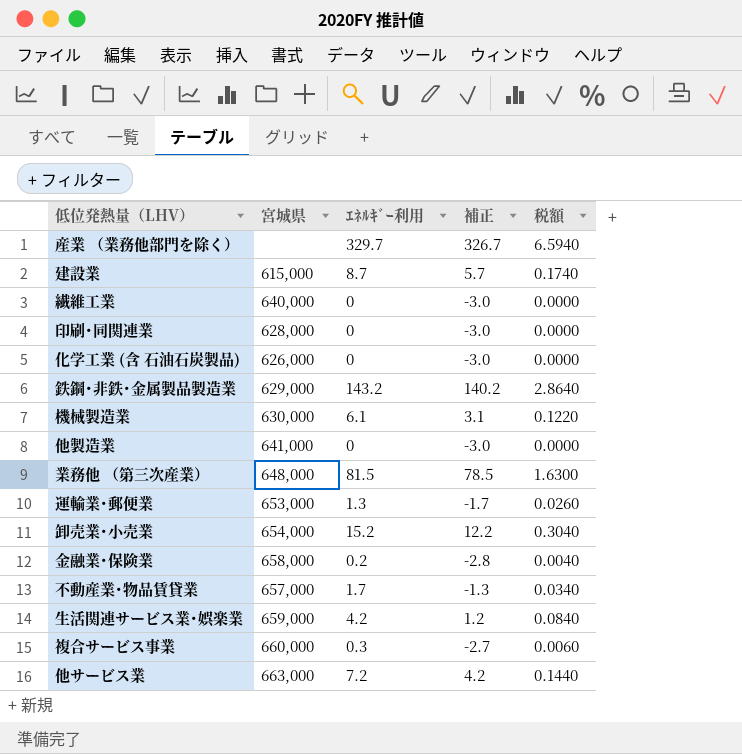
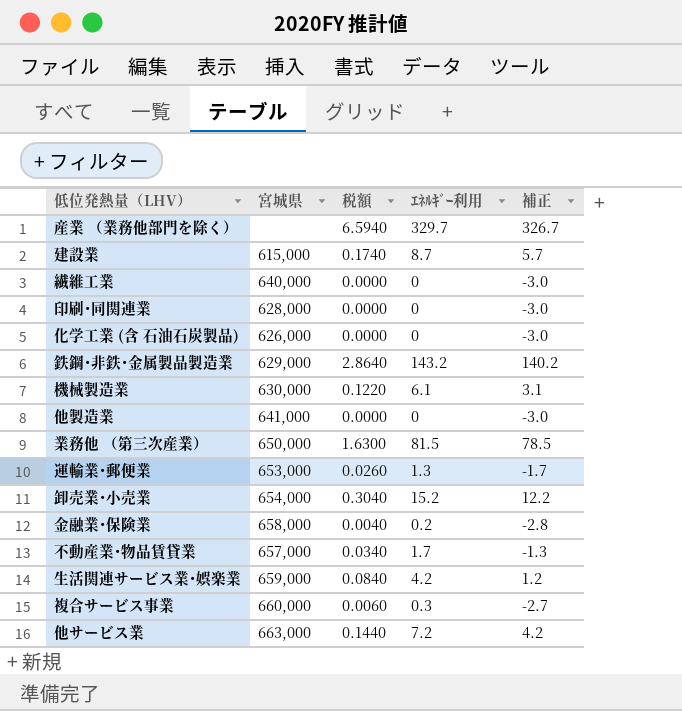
column 税額 | position: 5 -> 3
業務他 （第三次産業） | 宮城県: 648,000 -> 650,000

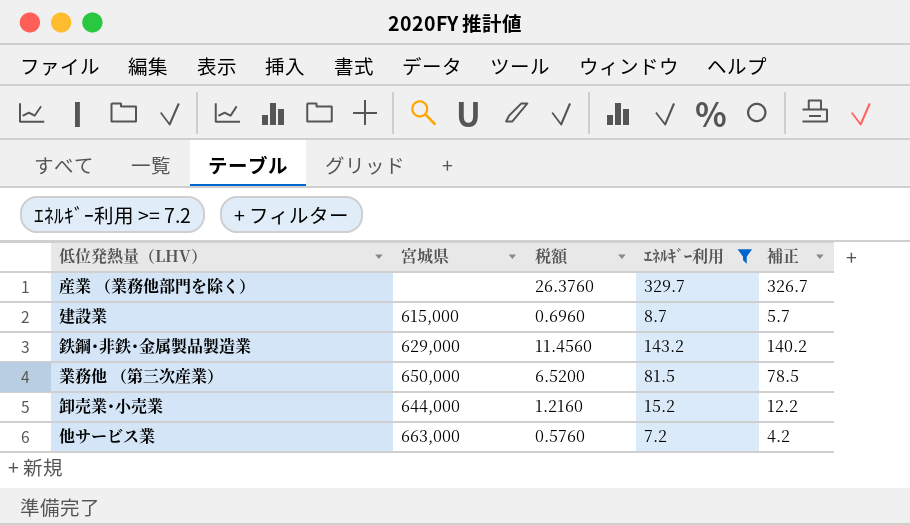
filter: none -> ｴﾈﾙｷﾞｰ利用 >= 7.2
column 税額 | formula: [ｴﾈﾙｷﾞｰ利用] * 0.02 -> [ｴﾈﾙｷﾞｰ利用] * 0.08
卸売業･小売業 | 宮城県: 654,000 -> 644,000

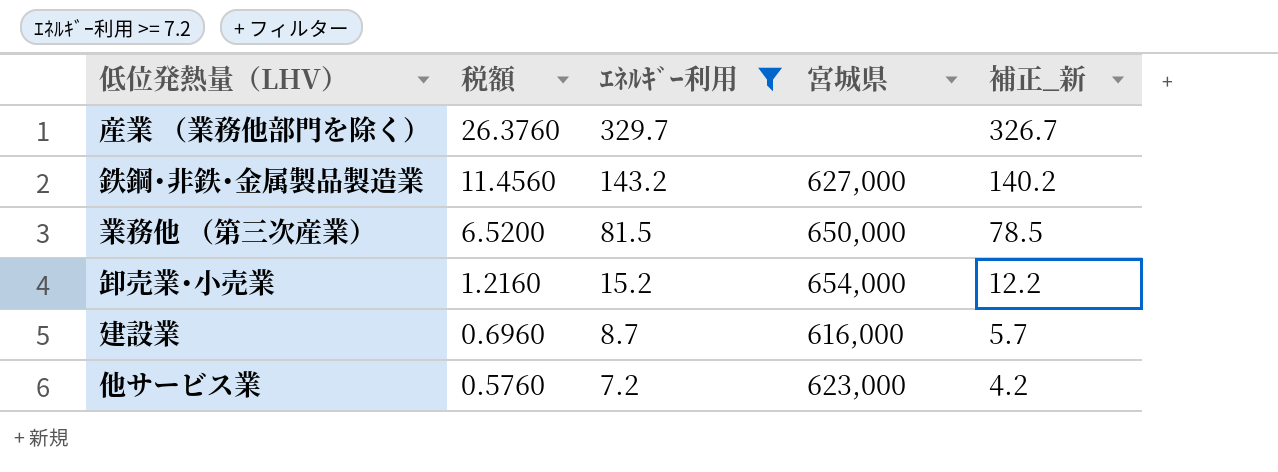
row order: none -> 税額 descending
column 宮城県 | position: 2 -> 4
column name: 補正 -> 補正_新
鉄鋼･非鉄･金属製品製造業 | 宮城県: 629,000 -> 627,000
卸売業･小売業 | 宮城県: 644,000 -> 654,000
建設業 | 宮城県: 615,000 -> 616,000
他サービス業 | 宮城県: 663,000 -> 623,000

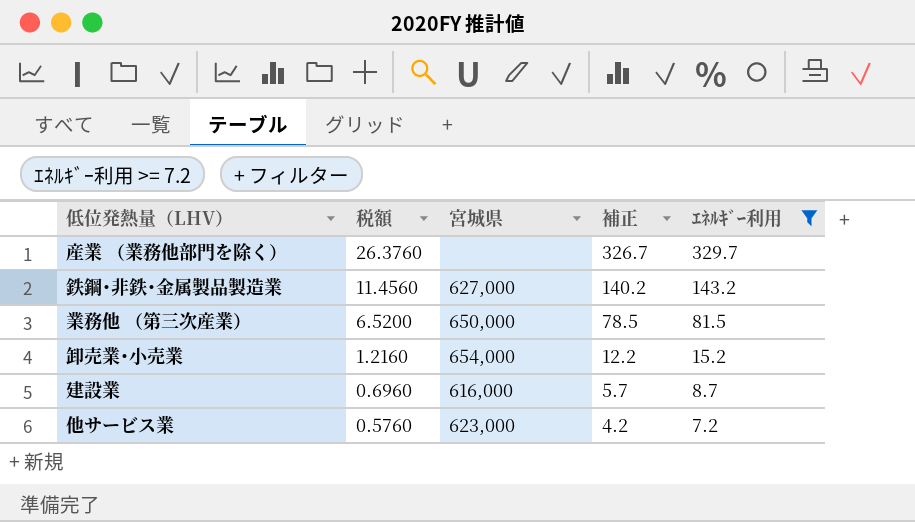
column name: 補正_新 -> 補正
column ｴﾈﾙｷﾞｰ利用 | position: 3 -> 5

